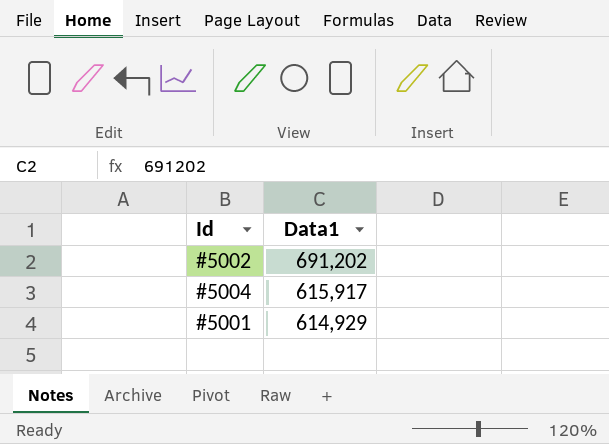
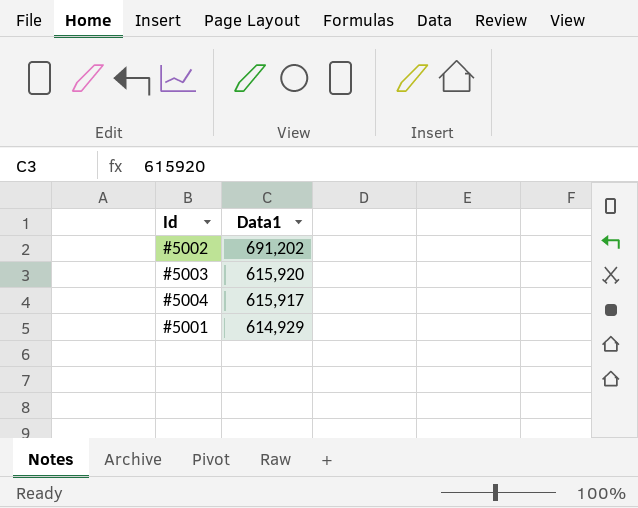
row #5003: none -> 615,920

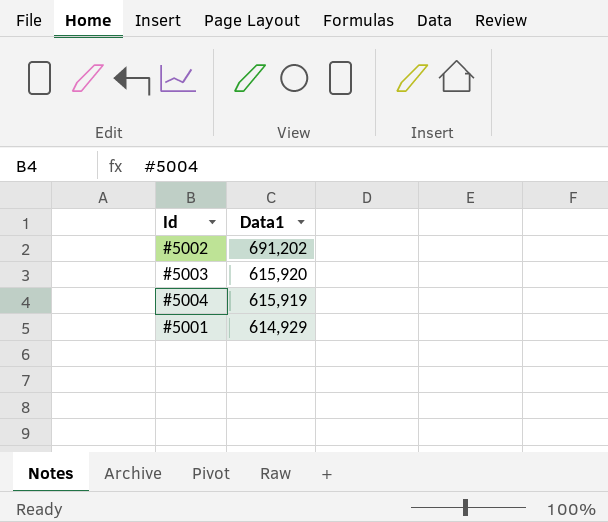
#5004 | Data1: 615,917 -> 615,919

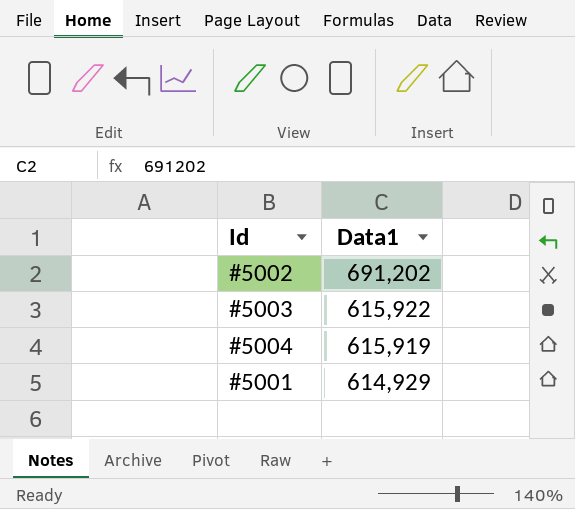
#5003 | Data1: 615,920 -> 615,922

